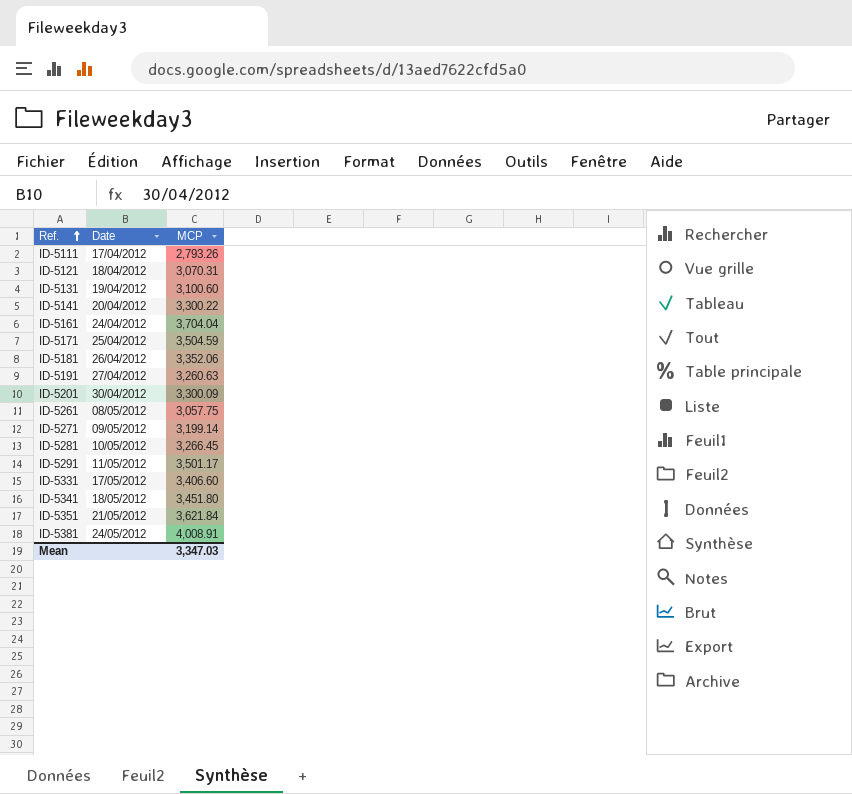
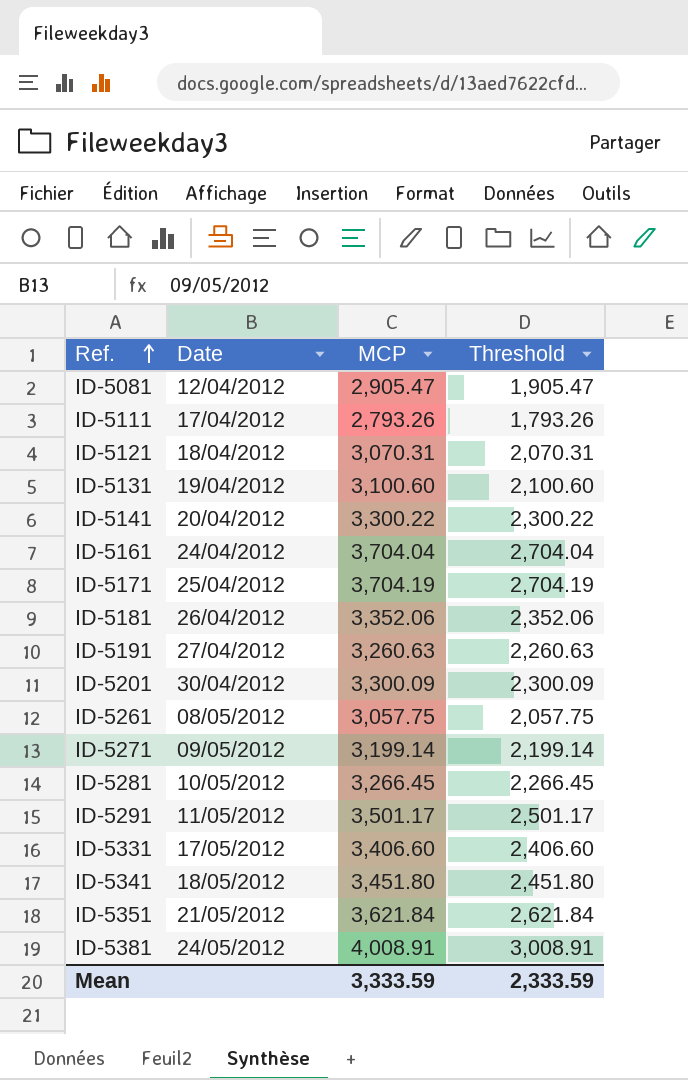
column Threshold | formula: none -> [MCP] - 1000
row ID-5081: none -> 12/04/2012 | 2,905.47 | 1,905.47
ID-5171 | MCP: 3,504.59 -> 3,704.19
Mean | MCP: 3,347.03 -> 3,333.59

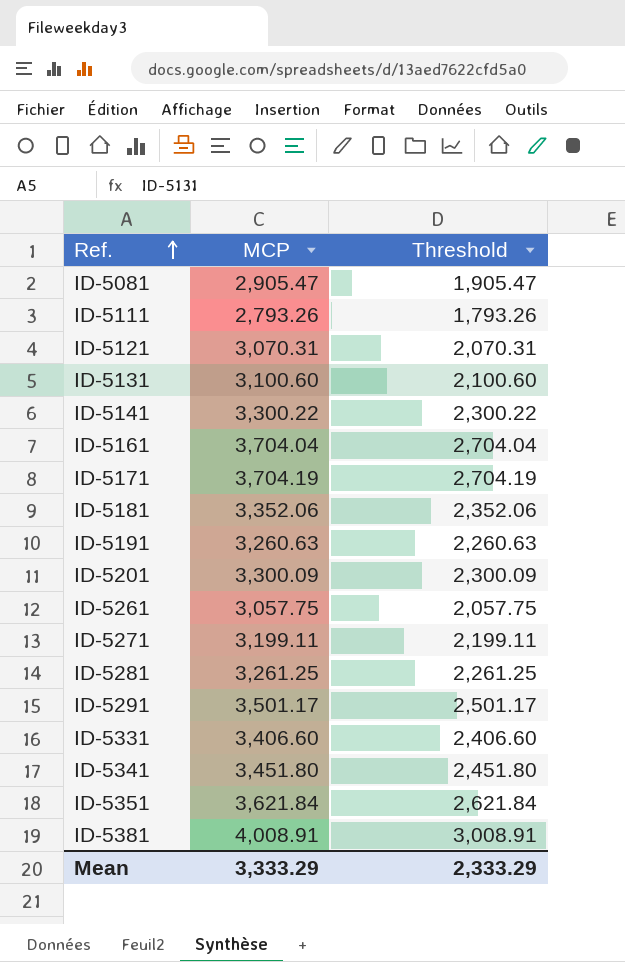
column Date | position: 2 -> none
ID-5271 | MCP: 3,199.14 -> 3,199.11
ID-5271 | Threshold: 2,199.14 -> 2,199.11
ID-5281 | MCP: 3,266.45 -> 3,261.25
ID-5281 | Threshold: 2,266.45 -> 2,261.25
Mean | MCP: 3,333.59 -> 3,333.29
Mean | Threshold: 2,333.59 -> 2,333.29

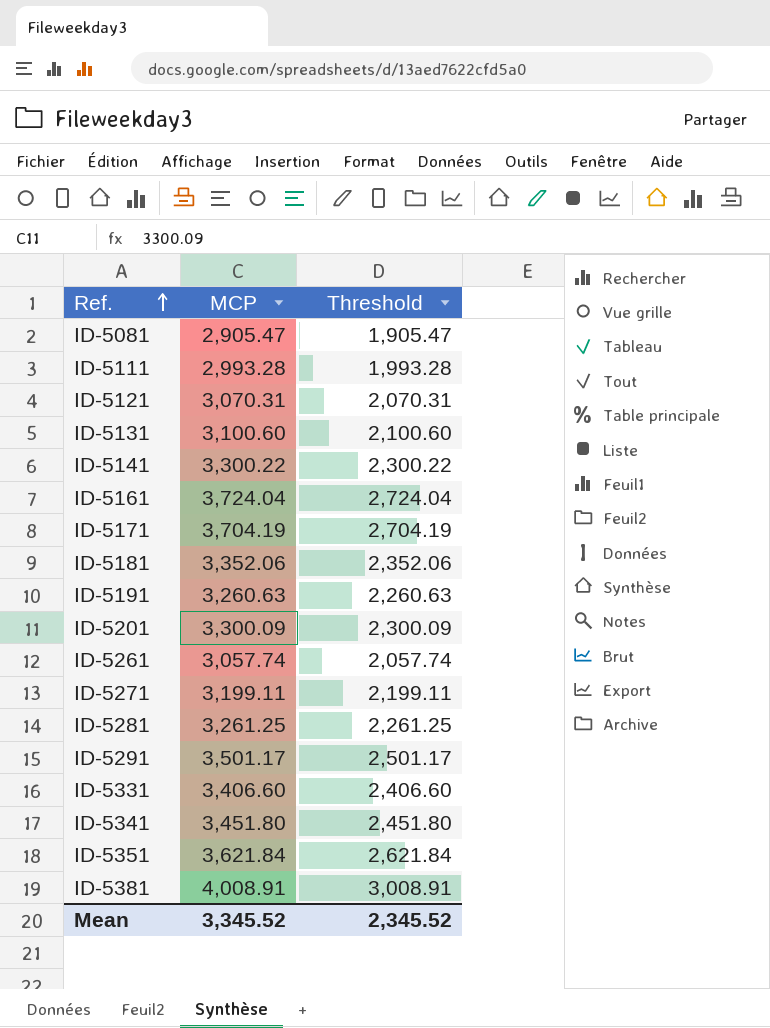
ID-5111 | MCP: 2,793.26 -> 2,993.28
ID-5111 | Threshold: 1,793.26 -> 1,993.28
ID-5161 | MCP: 3,704.04 -> 3,724.04
ID-5161 | Threshold: 2,704.04 -> 2,724.04
ID-5261 | MCP: 3,057.75 -> 3,057.74
ID-5261 | Threshold: 2,057.75 -> 2,057.74
Mean | MCP: 3,333.29 -> 3,345.52
Mean | Threshold: 2,333.29 -> 2,345.52

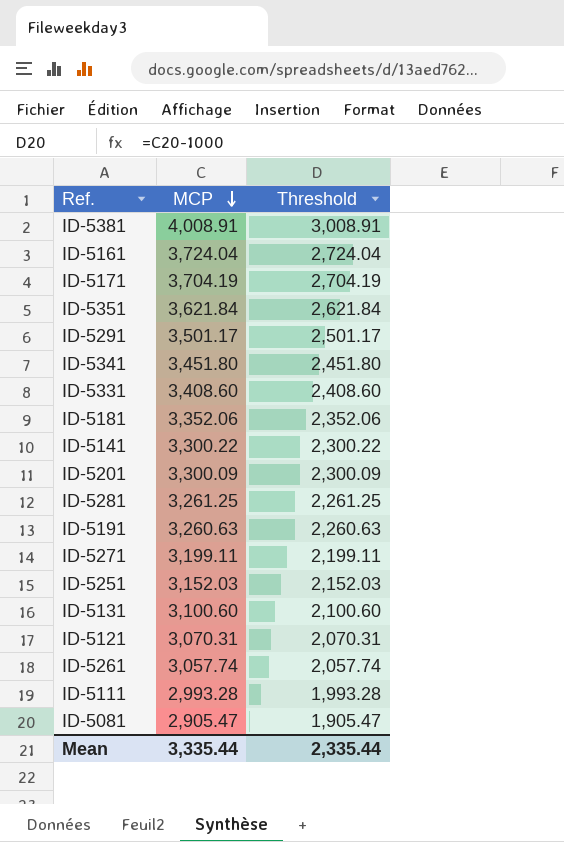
row order: Ref. ascending -> MCP descending
ID-5331 | MCP: 3,406.60 -> 3,408.60
ID-5331 | Threshold: 2,406.60 -> 2,408.60
row ID-5251: none -> 3,152.03 | 2,152.03
Mean | MCP: 3,345.52 -> 3,335.44
Mean | Threshold: 2,345.52 -> 2,335.44

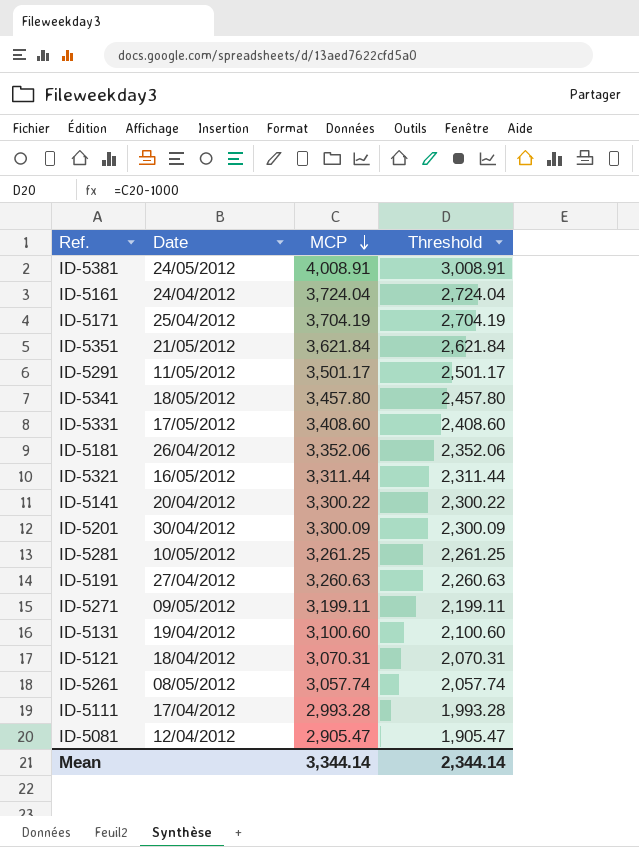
column Date | position: none -> 2
row ID-5251: 3,152.03 | 2,152.03 -> none
ID-5341 | MCP: 3,451.80 -> 3,457.80
ID-5341 | Threshold: 2,451.80 -> 2,457.80
row ID-5321: none -> 16/05/2012 | 3,311.44 | 2,311.44
Mean | MCP: 3,335.44 -> 3,344.14
Mean | Threshold: 2,335.44 -> 2,344.14

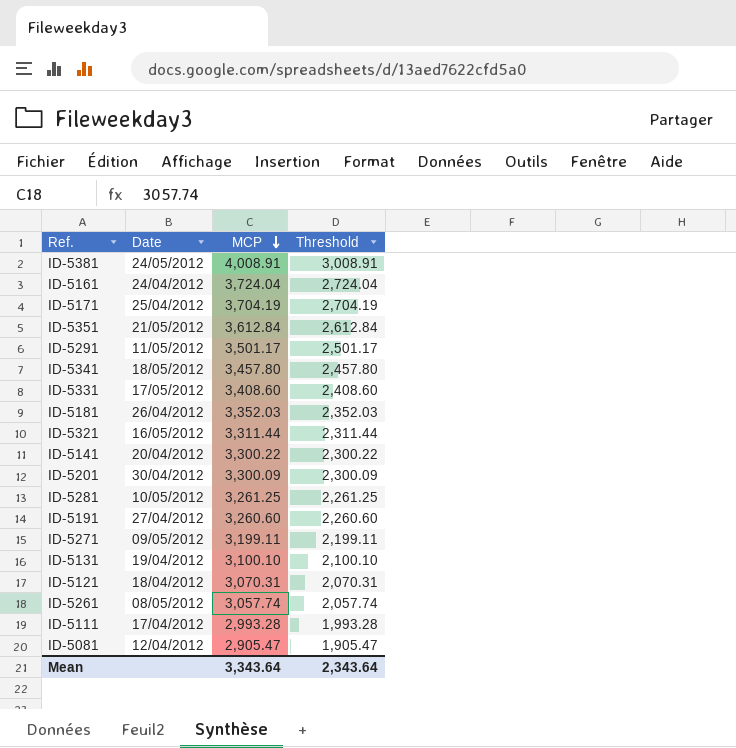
ID-5351 | MCP: 3,621.84 -> 3,612.84
ID-5351 | Threshold: 2,621.84 -> 2,612.84
ID-5181 | MCP: 3,352.06 -> 3,352.03
ID-5181 | Threshold: 2,352.06 -> 2,352.03
ID-5191 | MCP: 3,260.63 -> 3,260.60
ID-5191 | Threshold: 2,260.63 -> 2,260.60
ID-5131 | MCP: 3,100.60 -> 3,100.10
ID-5131 | Threshold: 2,100.60 -> 2,100.10
Mean | MCP: 3,344.14 -> 3,343.64
Mean | Threshold: 2,344.14 -> 2,343.64

